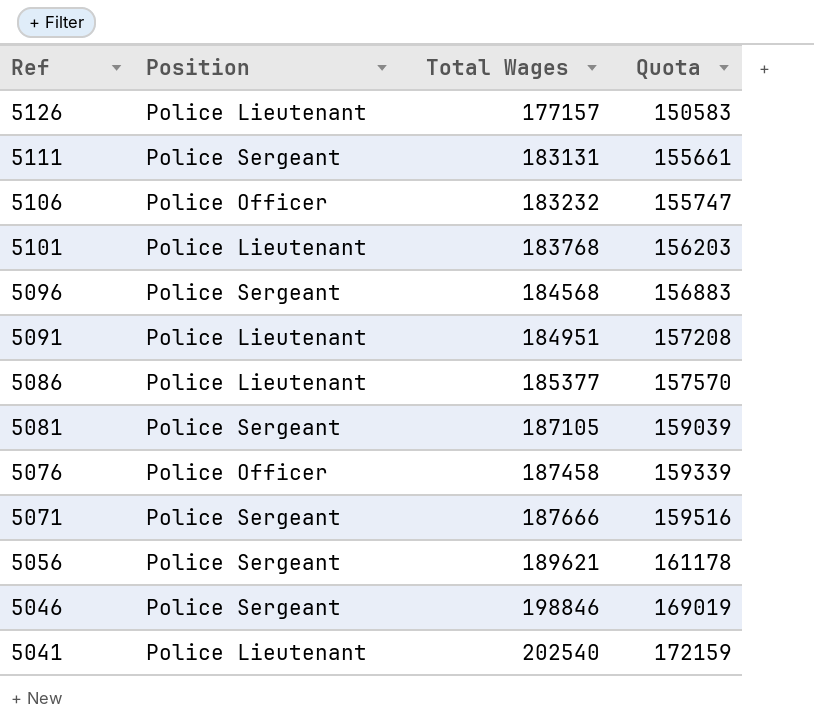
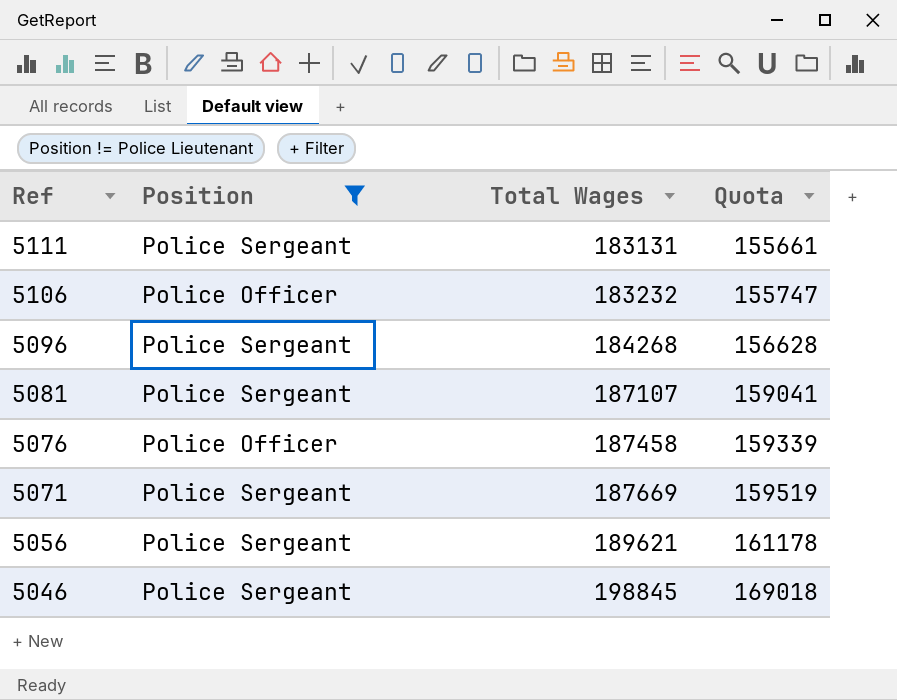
filter: none -> Position != Police Lieutenant
5096 | Total Wages: 184568 -> 184268
5096 | Quota: 156883 -> 156628
5081 | Total Wages: 187105 -> 187107
5081 | Quota: 159039 -> 159041
5071 | Total Wages: 187666 -> 187669
5071 | Quota: 159516 -> 159519
5046 | Total Wages: 198846 -> 198845
5046 | Quota: 169019 -> 169018

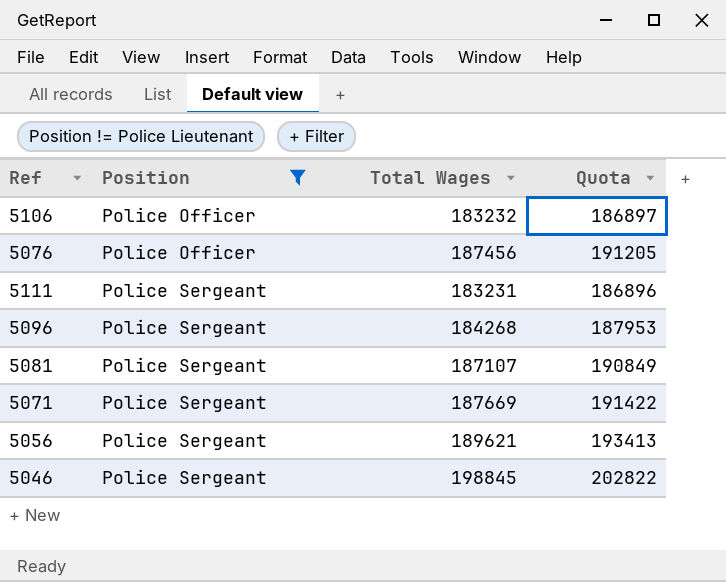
row order: Ref descending -> Position ascending
column Quota | formula: [Total Wages] * 0.85 -> [Total Wages] * 1.02
5076 | Total Wages: 187458 -> 187456
5111 | Total Wages: 183131 -> 183231

